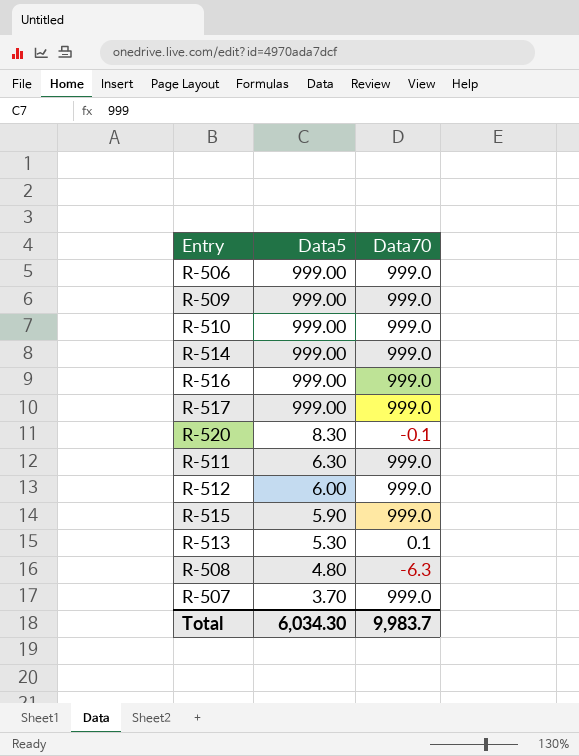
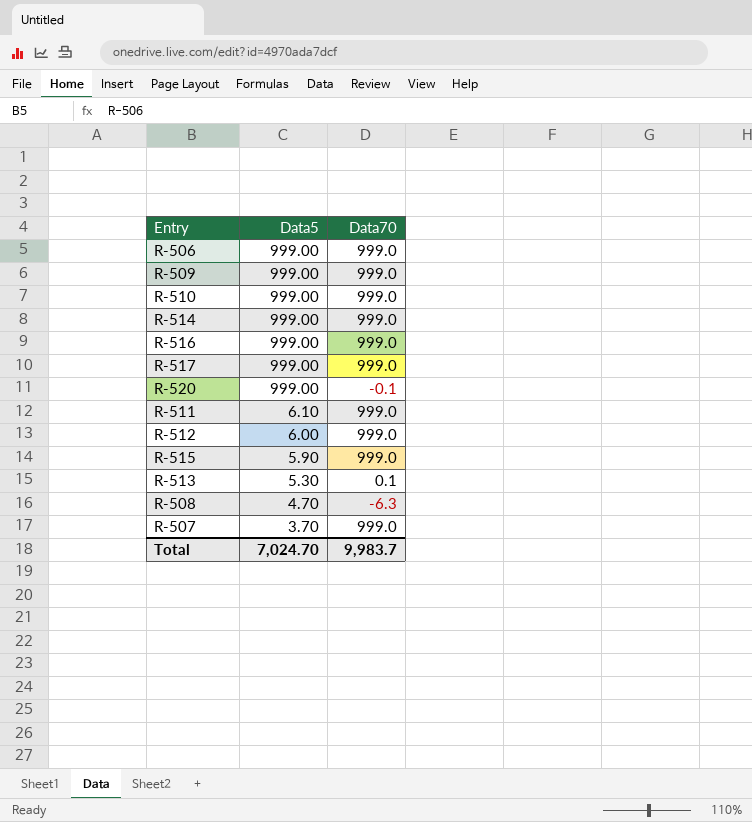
R-520 | Data5: 8.30 -> 999.00
R-511 | Data5: 6.30 -> 6.10
R-508 | Data5: 4.80 -> 4.70
Total | Data5: 6,034.30 -> 7,024.70

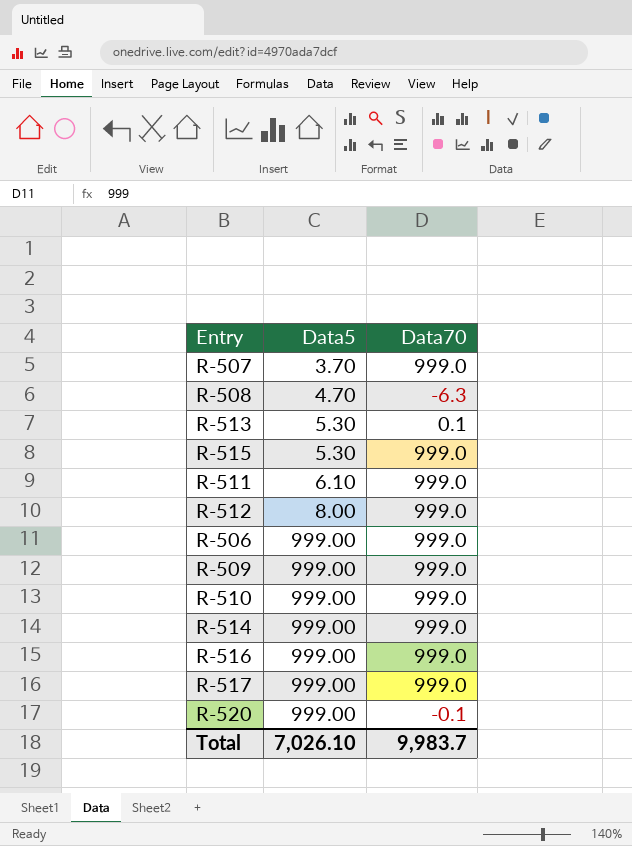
row order: Data5 descending -> Data5 ascending
R-515 | Data5: 5.90 -> 5.30
R-512 | Data5: 6.00 -> 8.00
Total | Data5: 7,024.70 -> 7,026.10

